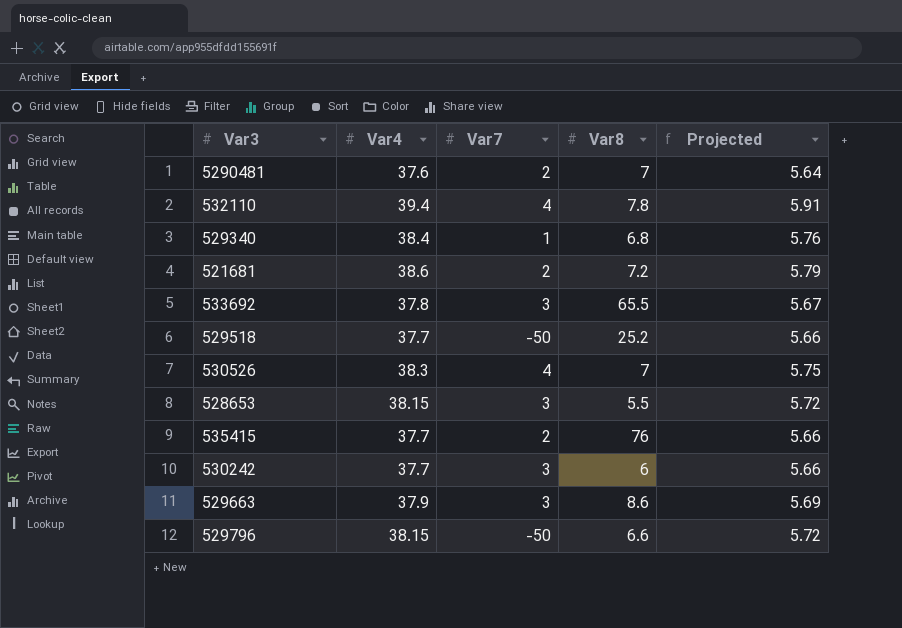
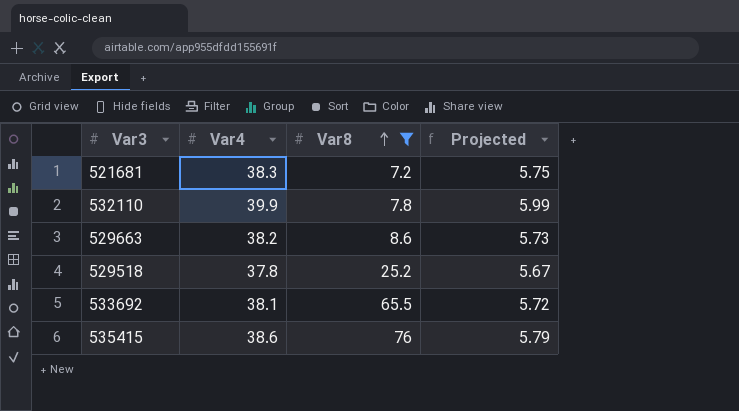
filter: none -> Var8 >= 7.2
row order: none -> Var8 ascending
column Var7 | position: 3 -> none
521681 | Var4: 38.6 -> 38.3
521681 | Projected: 5.79 -> 5.75
532110 | Var4: 39.4 -> 39.9
532110 | Projected: 5.91 -> 5.99
529663 | Var4: 37.9 -> 38.2
529663 | Projected: 5.69 -> 5.73
529518 | Var4: 37.7 -> 37.8
529518 | Projected: 5.66 -> 5.67
533692 | Var4: 37.8 -> 38.1
533692 | Projected: 5.67 -> 5.72
535415 | Var4: 37.7 -> 38.6
535415 | Projected: 5.66 -> 5.79

